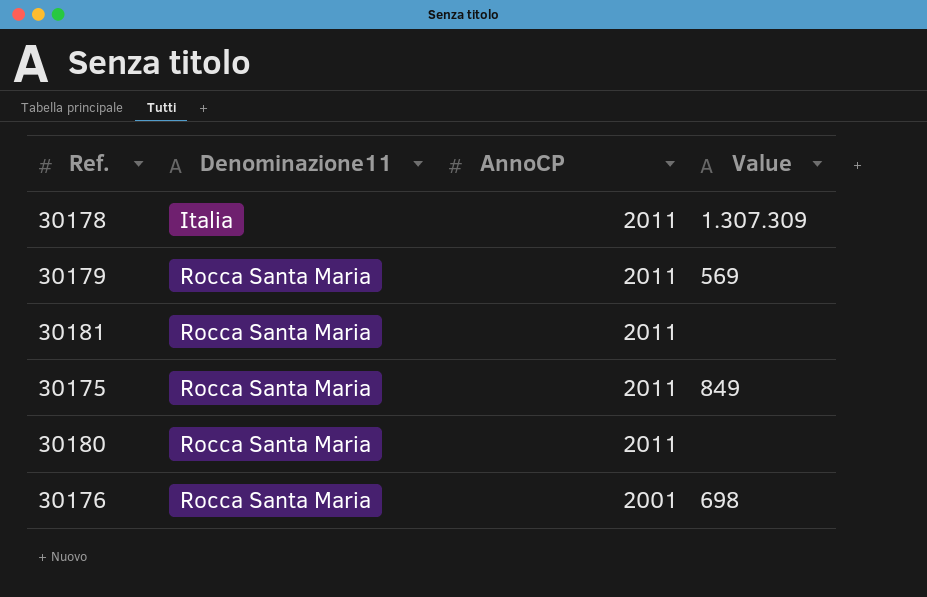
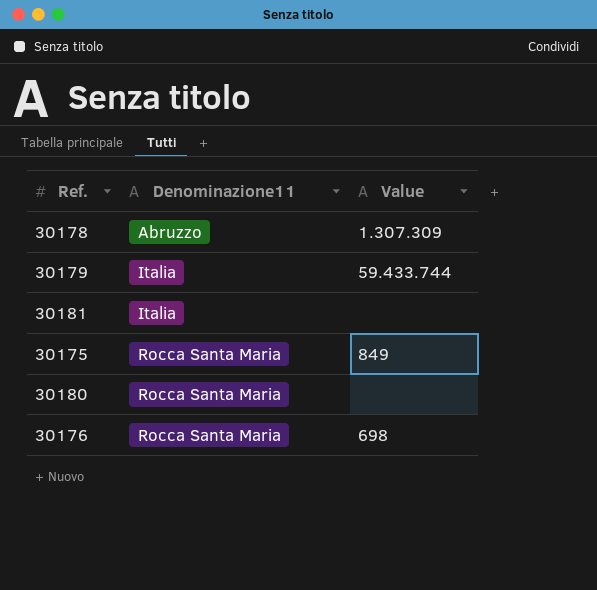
column AnnoCP | position: 3 -> none
30178 | Denominazione11: Italia -> Abruzzo
30179 | Denominazione11: Rocca Santa Maria -> Italia
30179 | Value: 569 -> 59.433.744
30181 | Denominazione11: Rocca Santa Maria -> Italia

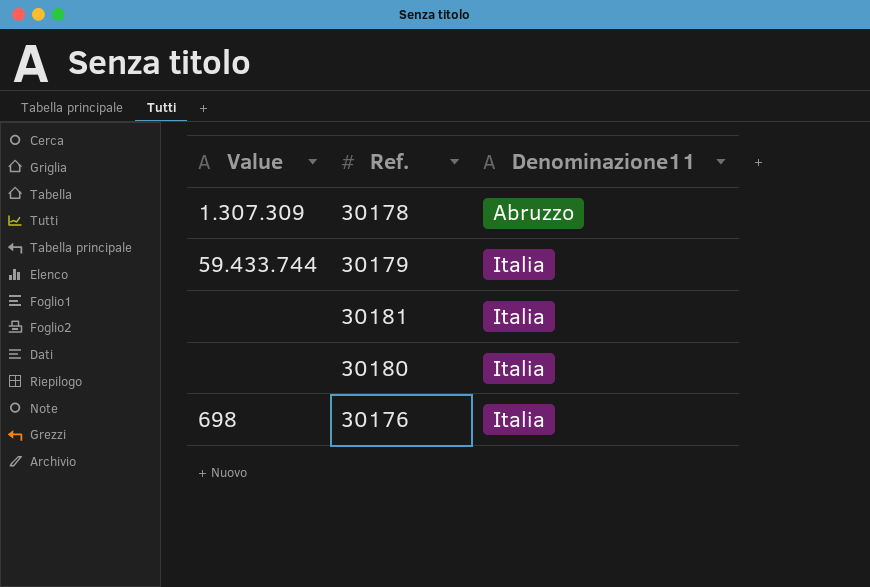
column Value | position: 3 -> 1
row 30175: Rocca Santa Maria | 849 -> none
30180 | Denominazione11: Rocca Santa Maria -> Italia
30176 | Denominazione11: Rocca Santa Maria -> Italia

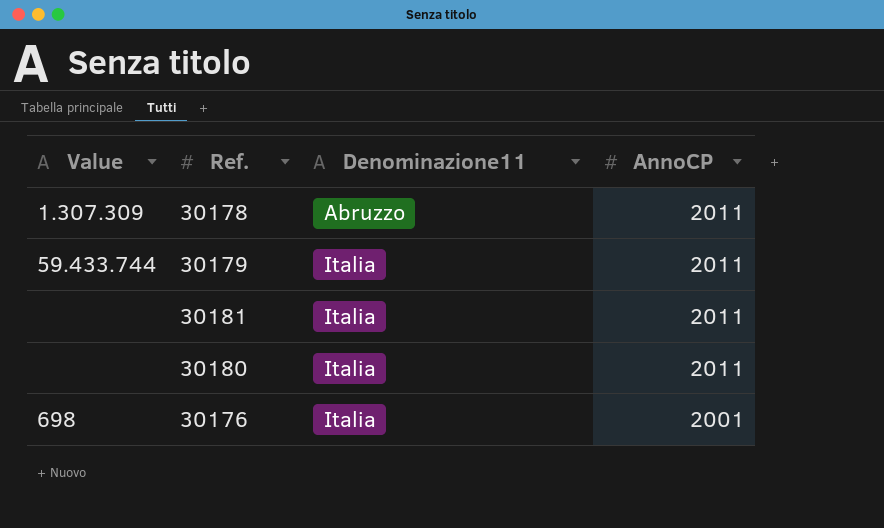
column AnnoCP | position: none -> 4

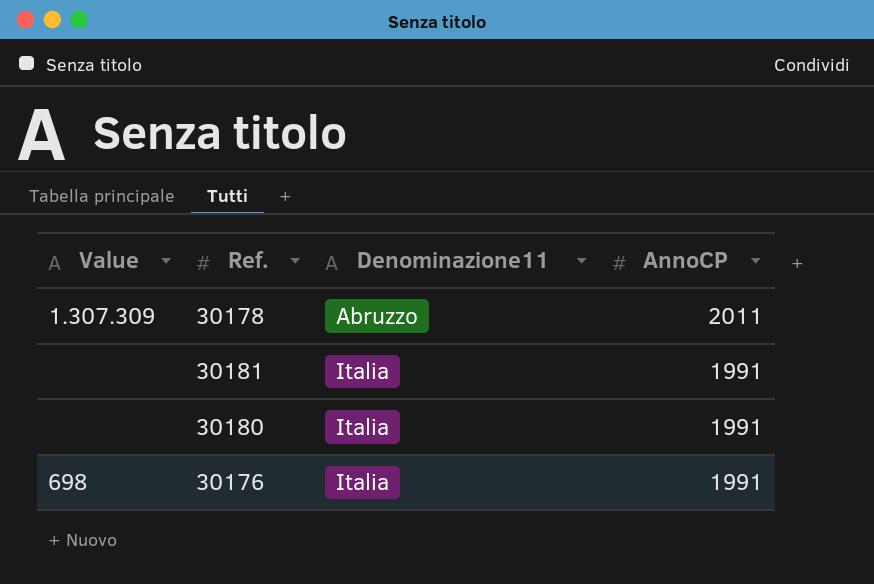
row 30179: 59.433.744 | Italia | 2011 -> none
30181 | AnnoCP: 2011 -> 1991
30180 | AnnoCP: 2011 -> 1991
30176 | AnnoCP: 2001 -> 1991

